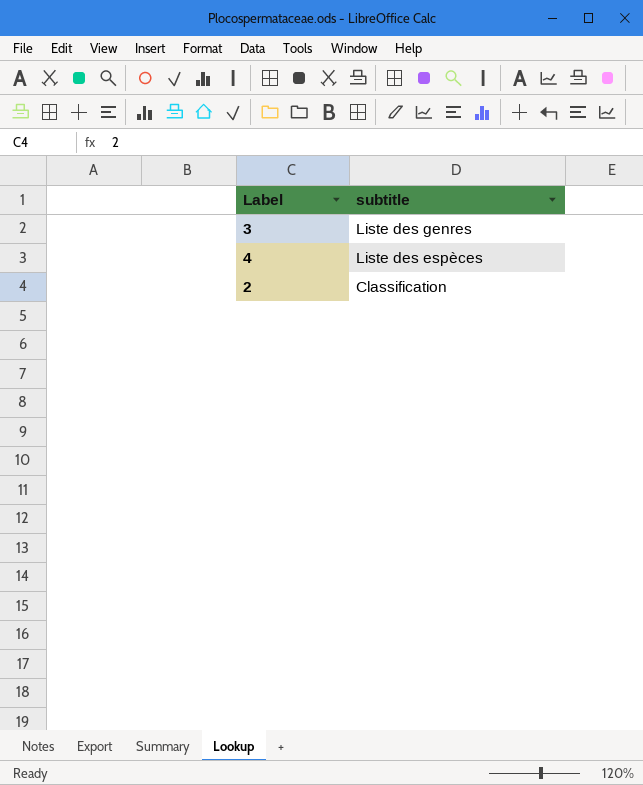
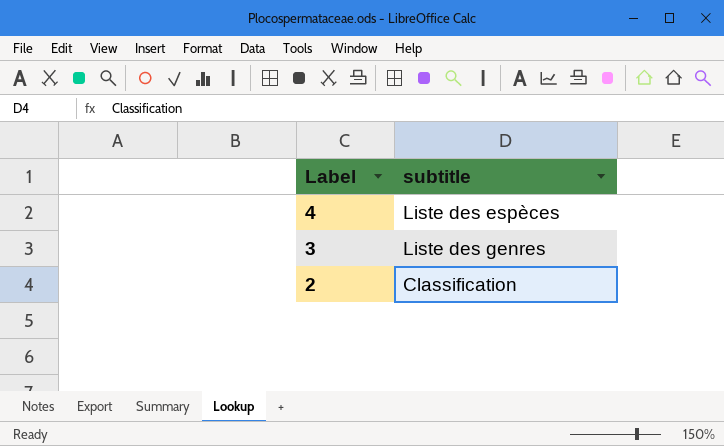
row order: subtitle descending -> Label descending

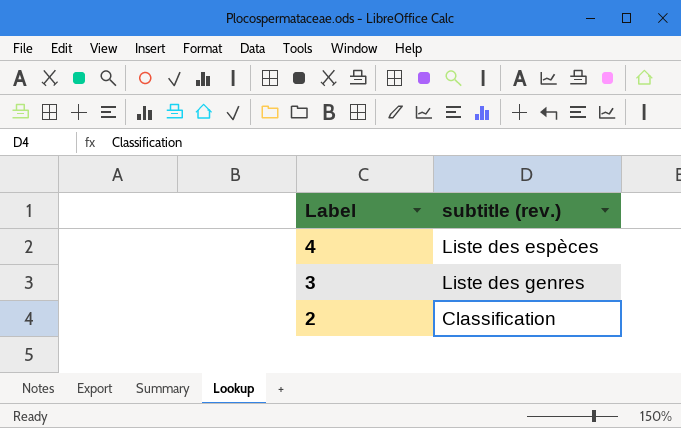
column name: subtitle -> subtitle (rev.)

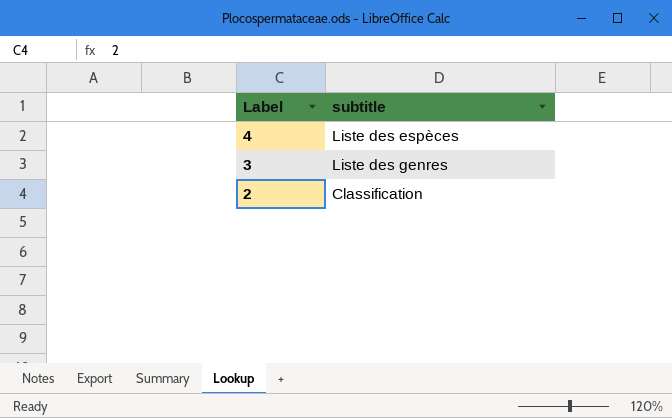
column name: subtitle (rev.) -> subtitle

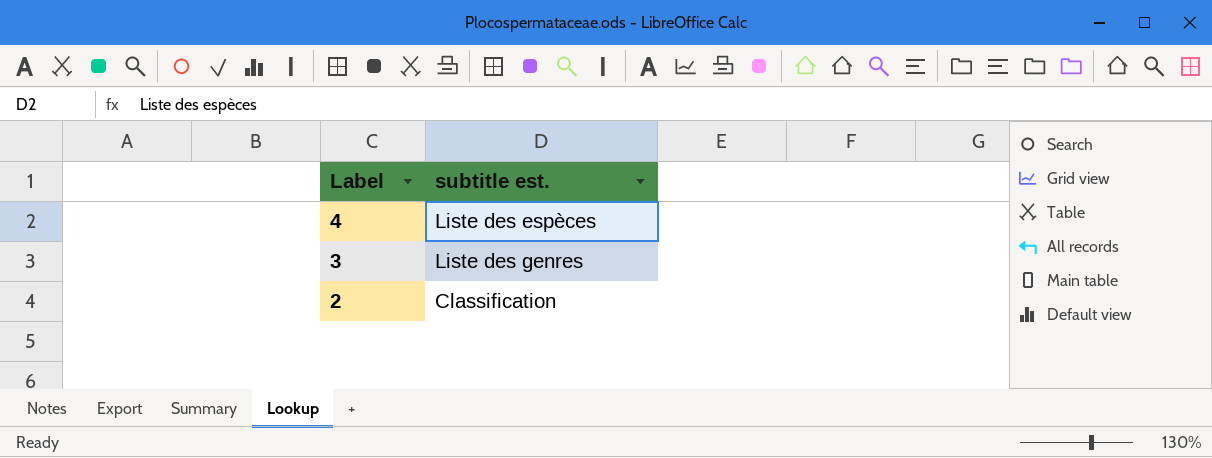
column name: subtitle -> subtitle est.

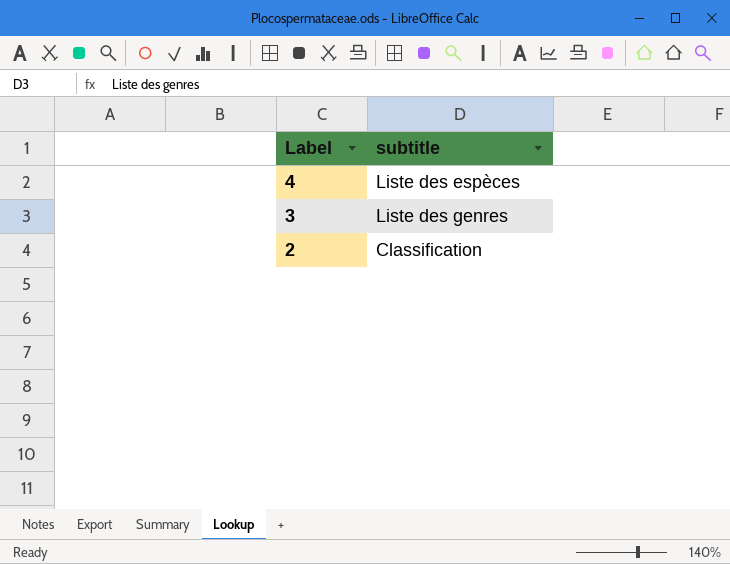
column name: subtitle est. -> subtitle

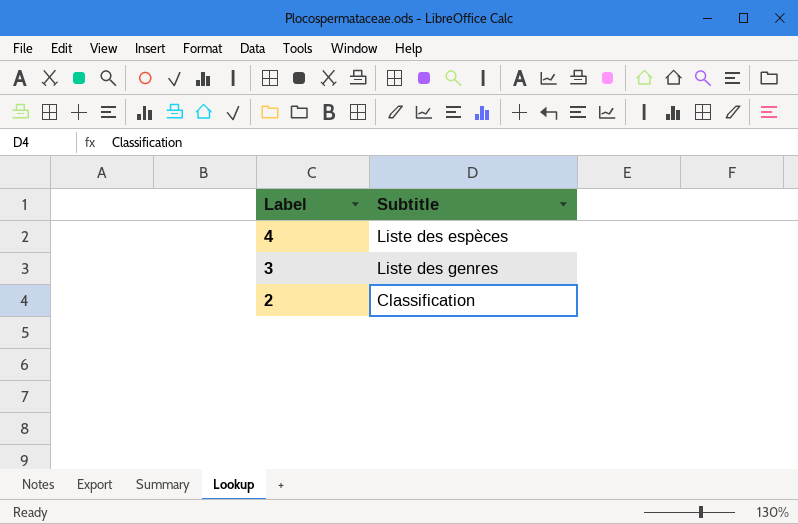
column name: subtitle -> Subtitle

